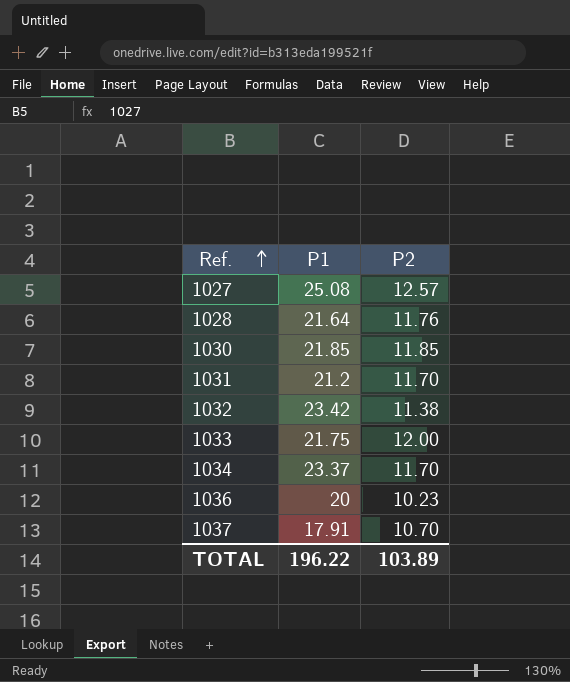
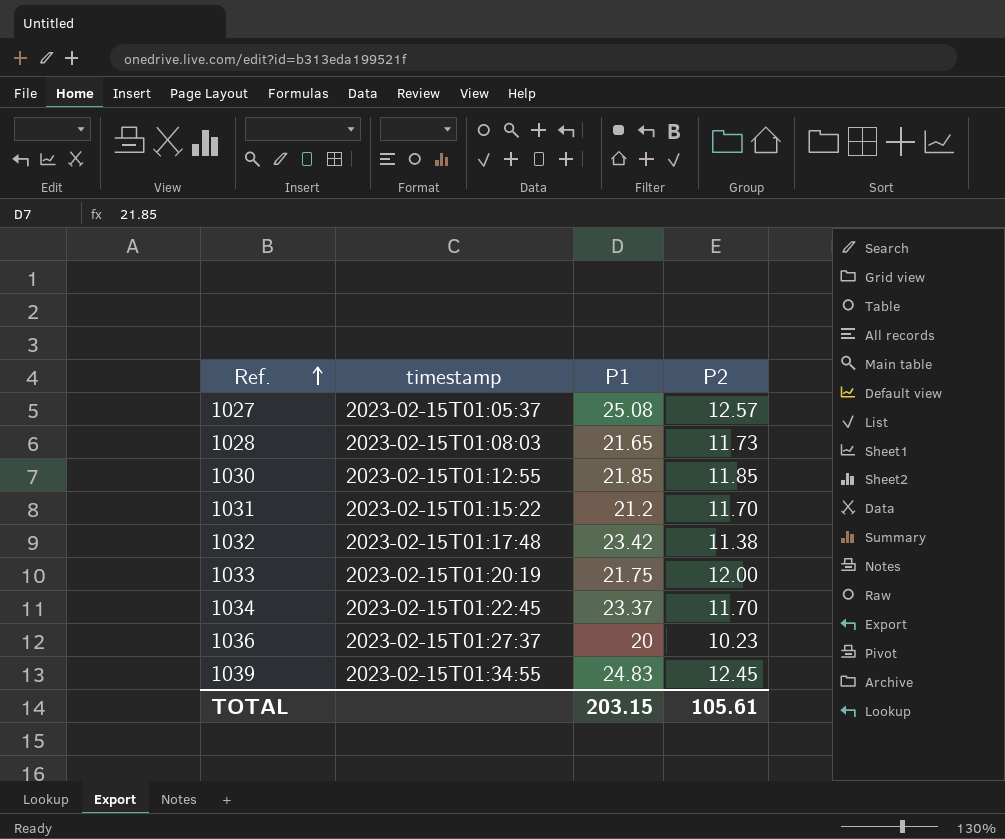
column timestamp | position: none -> 2
row 1037: 17.91 | 10.70 -> none
1028 | P1: 21.64 -> 21.65
1028 | P2: 11.76 -> 11.73
row 1039: none -> 2023-02-15T01:34:55 | 24.83 | 12.45
TOTAL | P1: 196.22 -> 203.15
TOTAL | P2: 103.89 -> 105.61

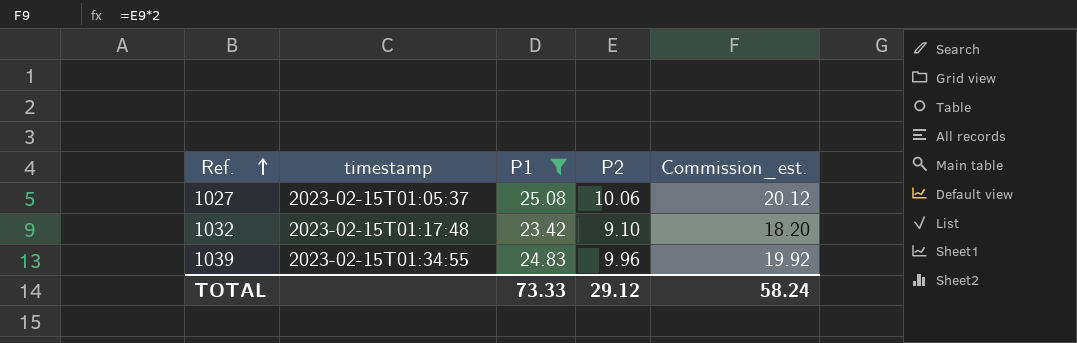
filter: none -> P1 >= 23.42
column Commission_est. | formula: none -> [P2] * 2
1027 | P2: 12.57 -> 10.06
1032 | P2: 11.38 -> 9.10
1039 | P2: 12.45 -> 9.96
TOTAL | P1: 203.15 -> 73.33
TOTAL | P2: 105.61 -> 29.12

